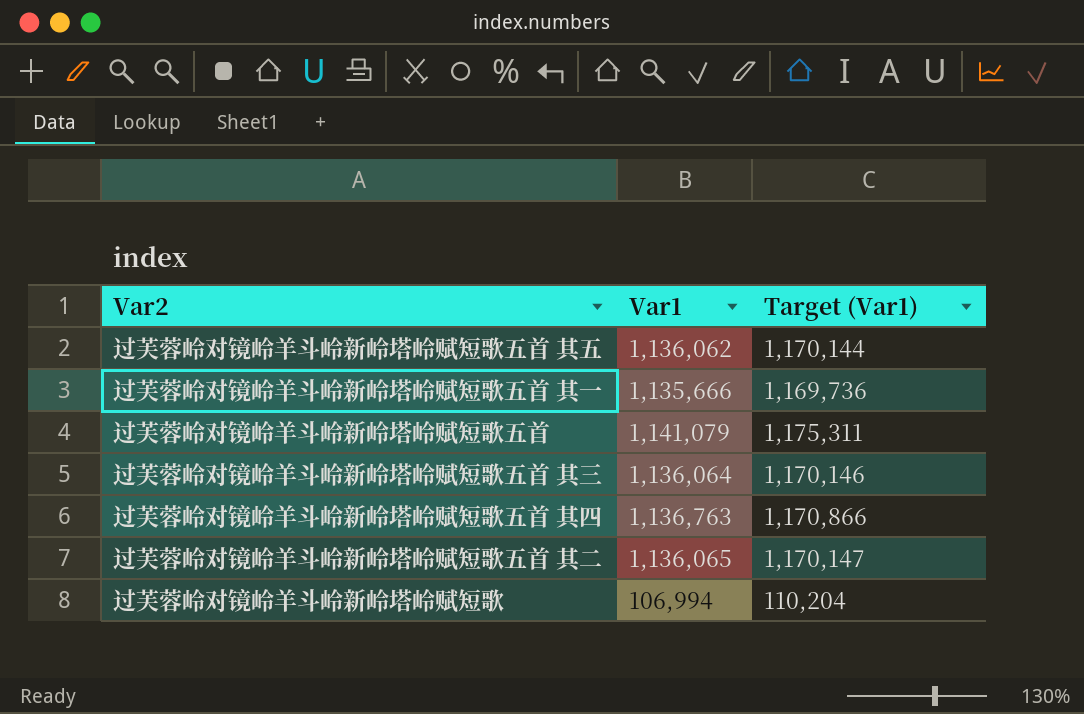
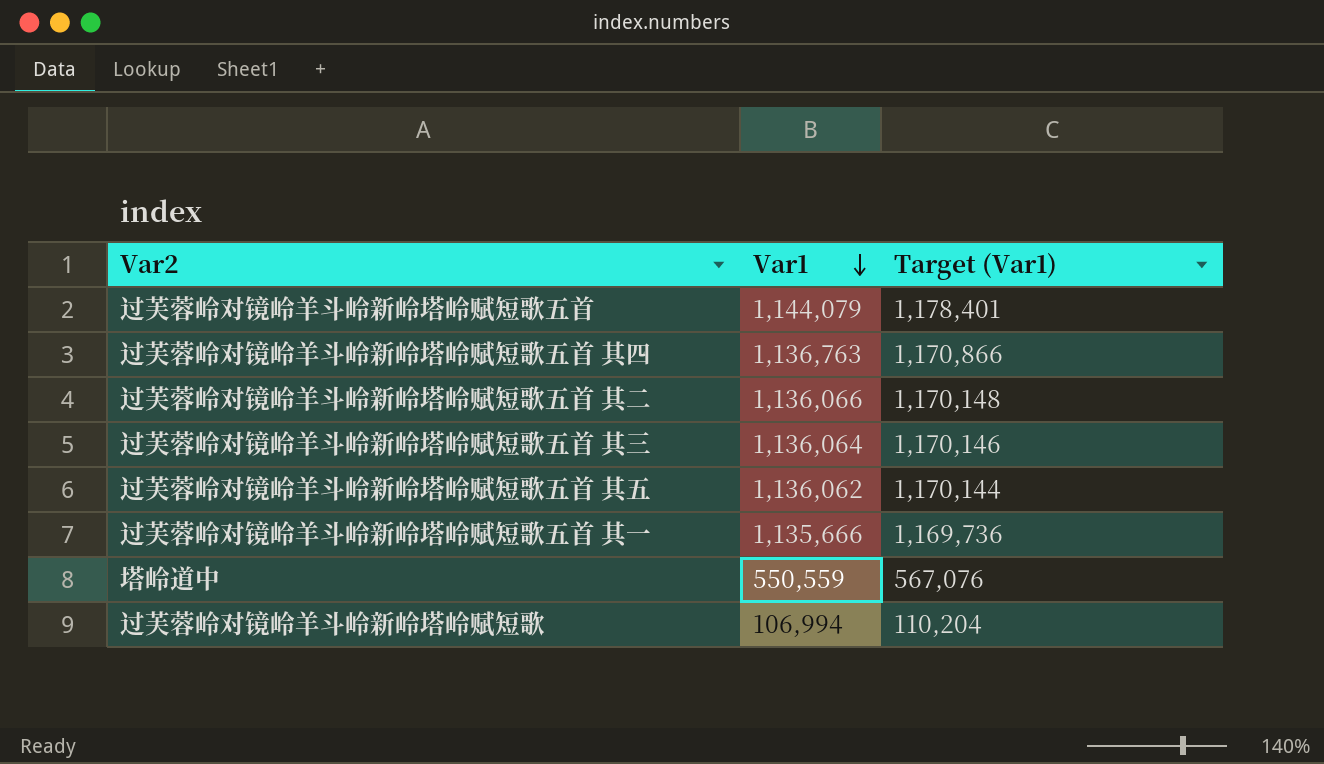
row order: none -> Var1 descending
过芙蓉岭对镜岭羊斗岭新岭塔岭赋短歌五首 | Var1: 1,141,079 -> 1,144,079
过芙蓉岭对镜岭羊斗岭新岭塔岭赋短歌五首 | Target (Var1): 1,175,311 -> 1,178,401
过芙蓉岭对镜岭羊斗岭新岭塔岭赋短歌五首 其二 | Var1: 1,136,065 -> 1,136,066
过芙蓉岭对镜岭羊斗岭新岭塔岭赋短歌五首 其二 | Target (Var1): 1,170,147 -> 1,170,148
row 塔岭道中: none -> 550,559 | 567,076

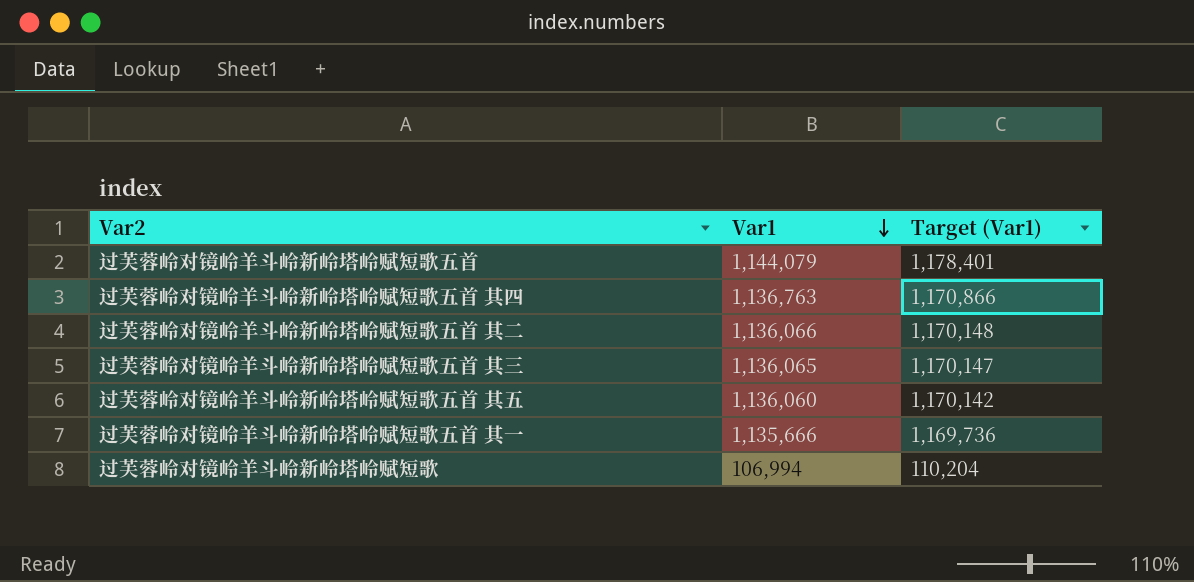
row 塔岭道中: 550,559 | 567,076 -> none
过芙蓉岭对镜岭羊斗岭新岭塔岭赋短歌五首 其三 | Var1: 1,136,064 -> 1,136,065
过芙蓉岭对镜岭羊斗岭新岭塔岭赋短歌五首 其三 | Target (Var1): 1,170,146 -> 1,170,147
过芙蓉岭对镜岭羊斗岭新岭塔岭赋短歌五首 其五 | Var1: 1,136,062 -> 1,136,060
过芙蓉岭对镜岭羊斗岭新岭塔岭赋短歌五首 其五 | Target (Var1): 1,170,144 -> 1,170,142

